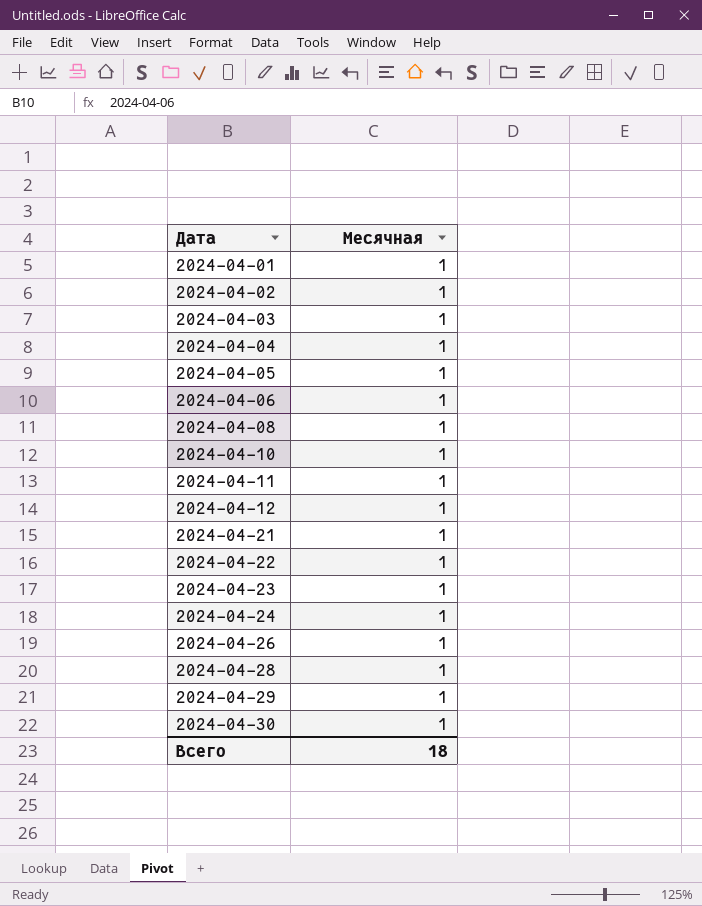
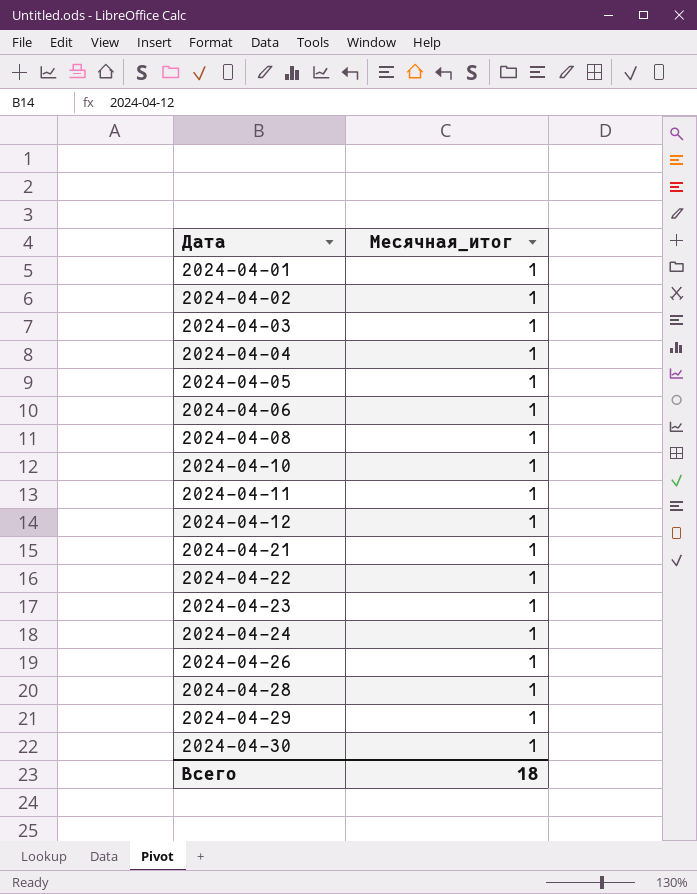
column name: Месячная -> Месячная_итог

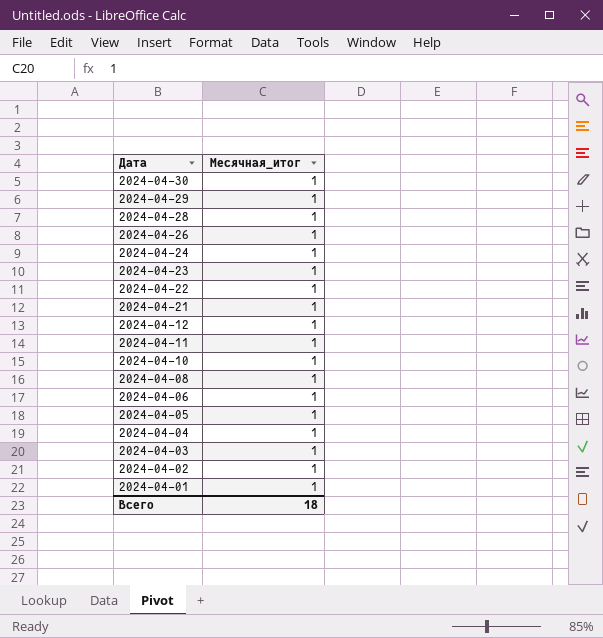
row order: Дата ascending -> Дата descending

